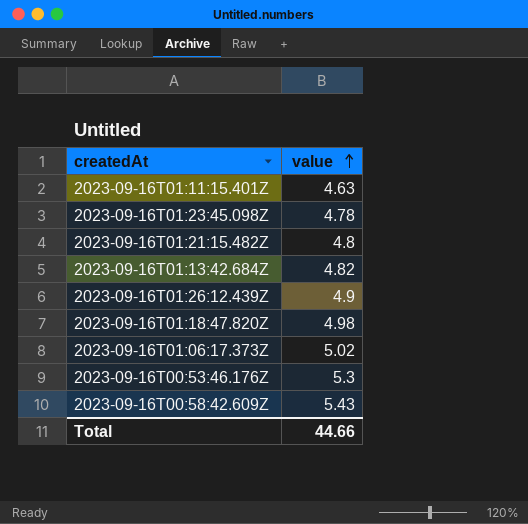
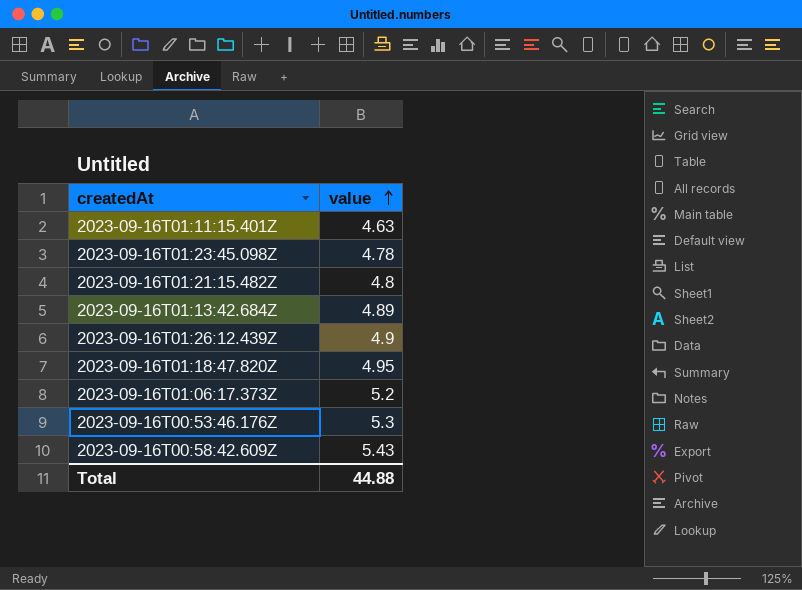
2023-09-16T01:13:42.684Z | value: 4.82 -> 4.89
2023-09-16T01:18:47.820Z | value: 4.98 -> 4.95
2023-09-16T01:06:17.373Z | value: 5.02 -> 5.2
Total | value: 44.66 -> 44.88

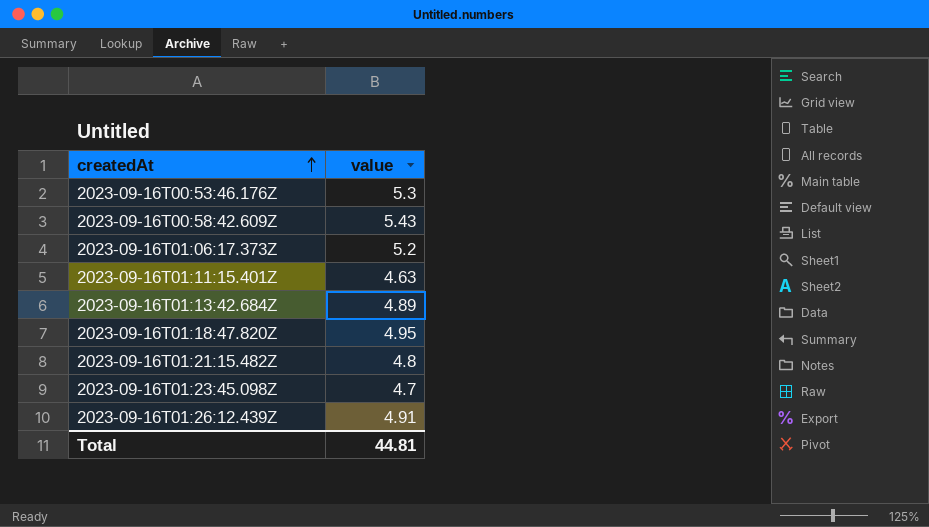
row order: value ascending -> createdAt ascending
2023-09-16T01:23:45.098Z | value: 4.78 -> 4.7
2023-09-16T01:26:12.439Z | value: 4.9 -> 4.91
Total | value: 44.88 -> 44.81

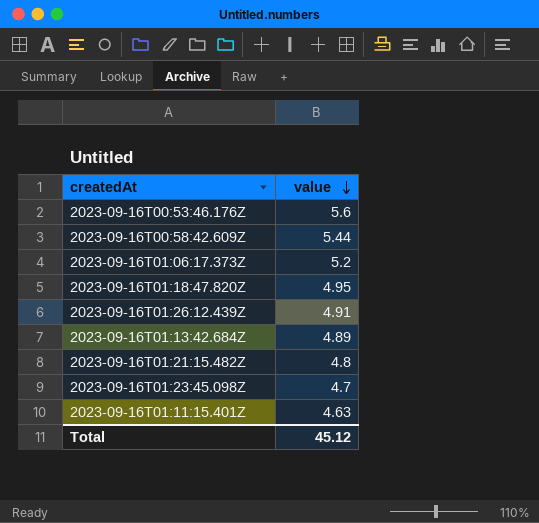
row order: createdAt ascending -> value descending
2023-09-16T00:53:46.176Z | value: 5.3 -> 5.6
2023-09-16T00:58:42.609Z | value: 5.43 -> 5.44
Total | value: 44.81 -> 45.12

